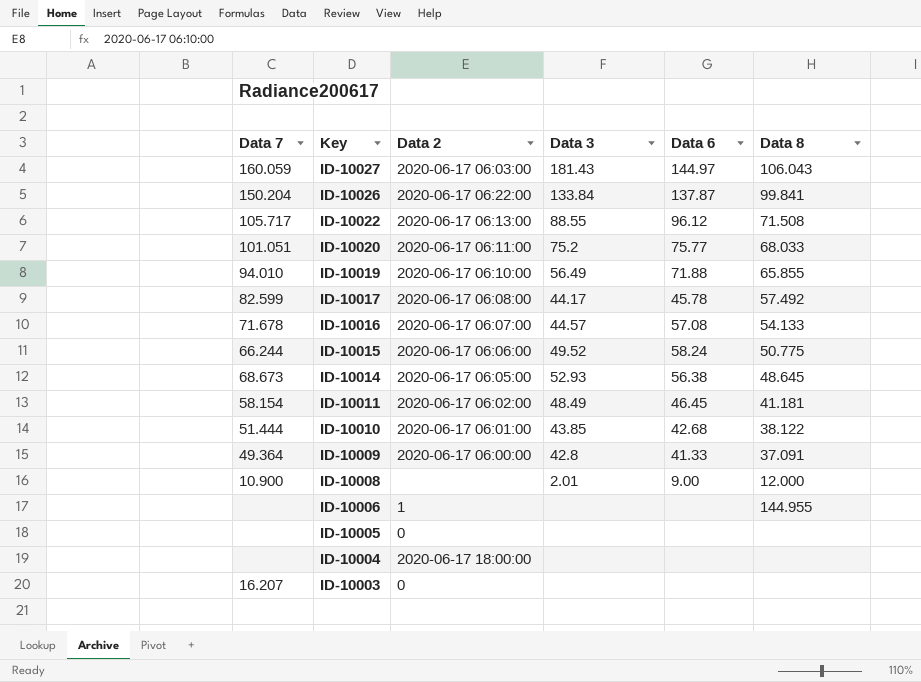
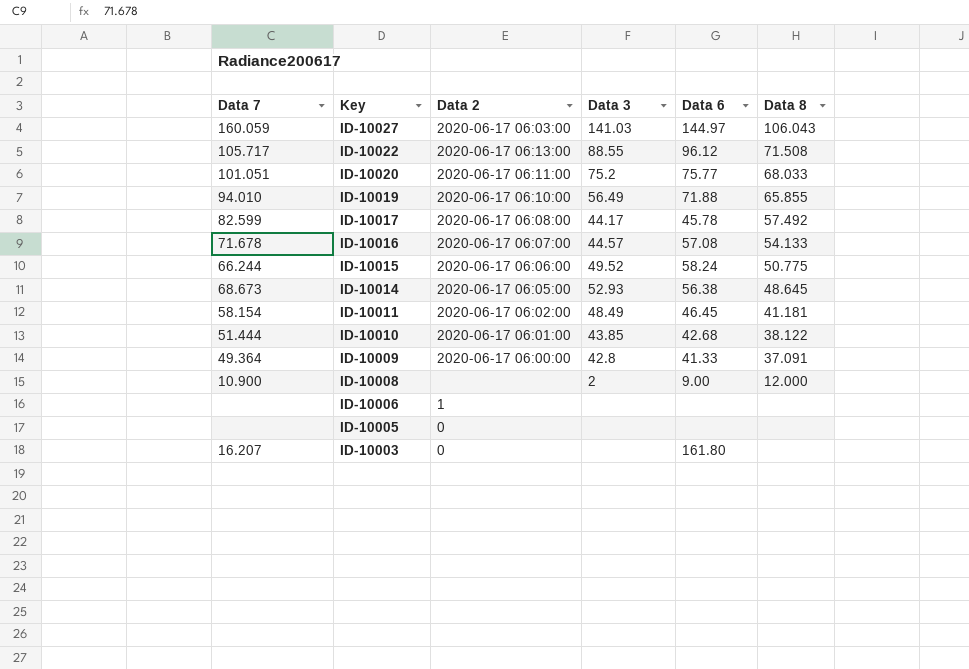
row ID-10026: 150.204 | 2020-06-17 06:22:00 | 133.84 | 137.87 | 99.841 -> none
row ID-10004: none | 2020-06-17 18:00:00 | none | none | none -> none
ID-10027 | Data 3: 181.43 -> 141.03
ID-10008 | Data 3: 2.01 -> 2
ID-10006 | Data 8: 144.955 -> none
ID-10003 | Data 6: none -> 161.80

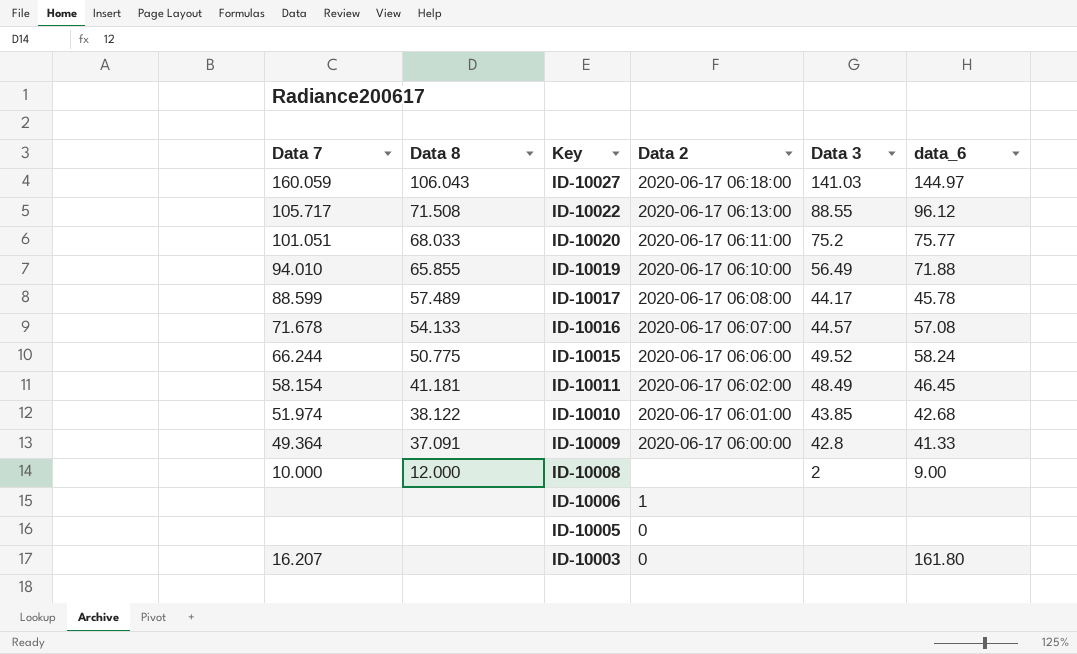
column Data 8 | position: 6 -> 2
column name: Data 6 -> data_6
row ID-10014: 68.673 | 2020-06-17 06:05:00 | 52.93 | 56.38 | 48.645 -> none
ID-10027 | Data 2: 2020-06-17 06:03:00 -> 2020-06-17 06:18:00
ID-10017 | Data 7: 82.599 -> 88.599
ID-10017 | Data 8: 57.492 -> 57.489
ID-10010 | Data 7: 51.444 -> 51.974
ID-10008 | Data 7: 10.900 -> 10.000

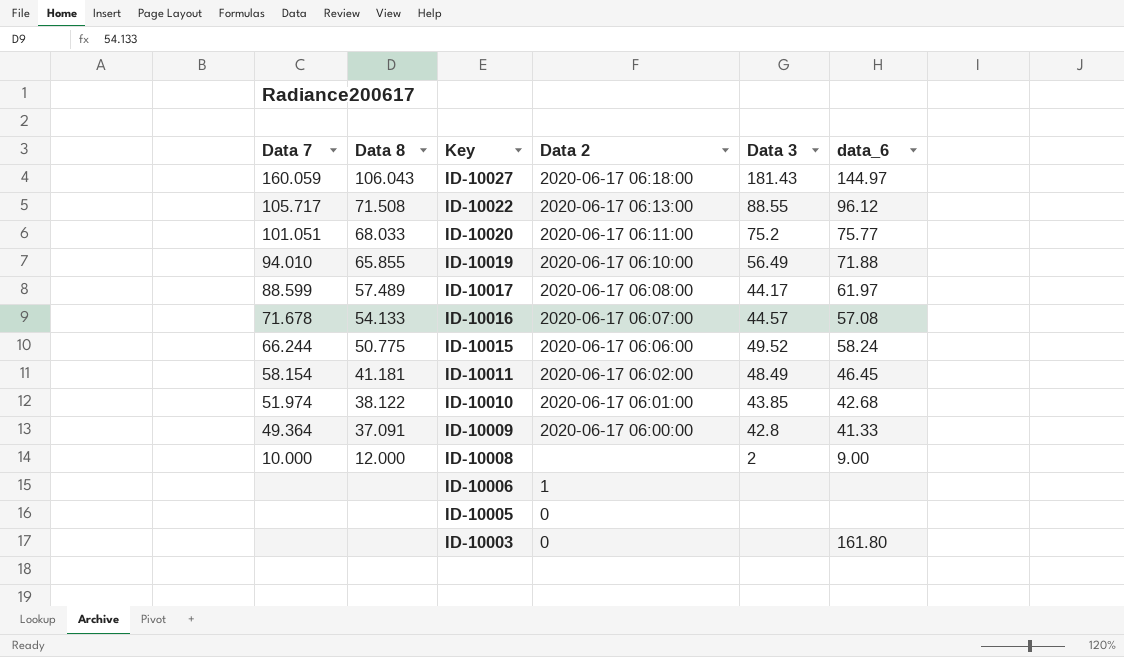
ID-10027 | Data 3: 141.03 -> 181.43
ID-10017 | data_6: 45.78 -> 61.97
ID-10003 | Data 7: 16.207 -> none

